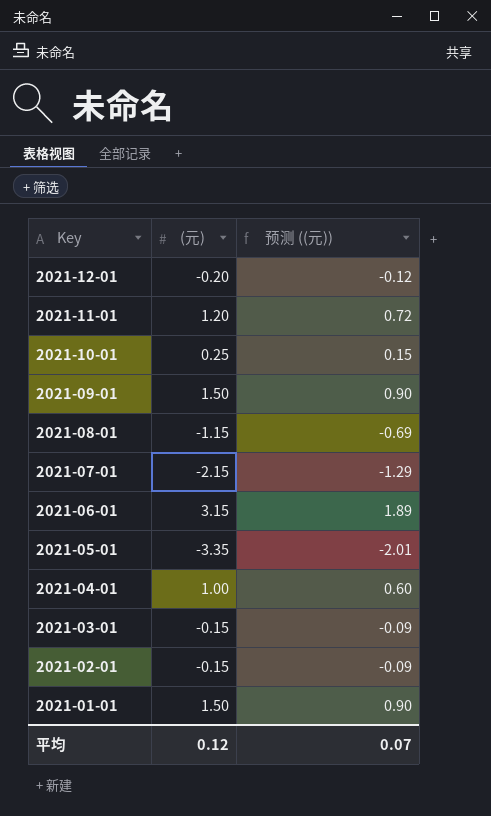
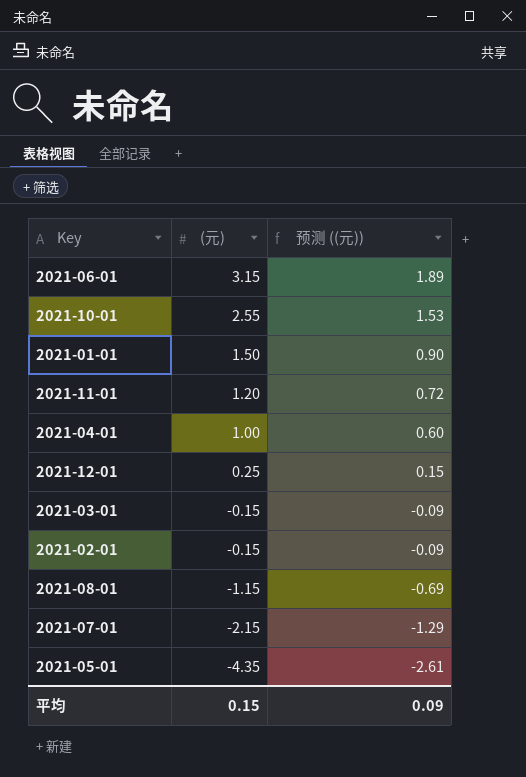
row order: Key descending -> (元) descending
row 2021-09-01: 1.50 | 0.90 -> none
2021-10-01 | (元): 0.25 -> 2.55
2021-10-01 | 预测 ((元)): 0.15 -> 1.53
2021-12-01 | (元): -0.20 -> 0.25
2021-12-01 | 预测 ((元)): -0.12 -> 0.15
2021-05-01 | (元): -3.35 -> -4.35
2021-05-01 | 预测 ((元)): -2.01 -> -2.61
平均 | (元): 0.12 -> 0.15
平均 | 预测 ((元)): 0.07 -> 0.09

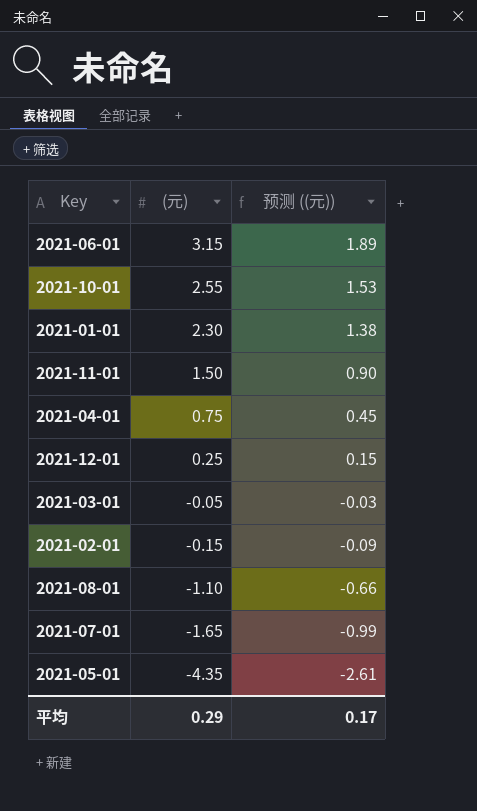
2021-01-01 | (元): 1.50 -> 2.30
2021-01-01 | 预测 ((元)): 0.90 -> 1.38
2021-11-01 | (元): 1.20 -> 1.50
2021-11-01 | 预测 ((元)): 0.72 -> 0.90
2021-04-01 | (元): 1.00 -> 0.75
2021-04-01 | 预测 ((元)): 0.60 -> 0.45
2021-03-01 | (元): -0.15 -> -0.05
2021-03-01 | 预测 ((元)): -0.09 -> -0.03
2021-08-01 | (元): -1.15 -> -1.10
2021-08-01 | 预测 ((元)): -0.69 -> -0.66
2021-07-01 | (元): -2.15 -> -1.65
2021-07-01 | 预测 ((元)): -1.29 -> -0.99
平均 | (元): 0.15 -> 0.29
平均 | 预测 ((元)): 0.09 -> 0.17

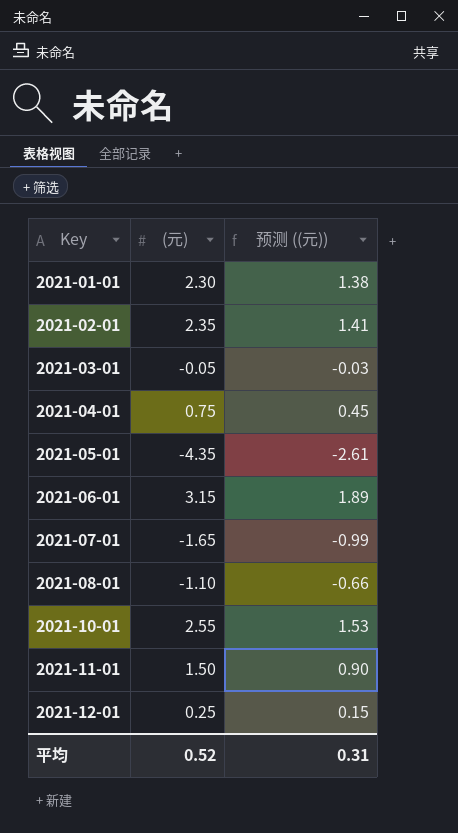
row order: (元) descending -> Key ascending
2021-02-01 | (元): -0.15 -> 2.35
2021-02-01 | 预测 ((元)): -0.09 -> 1.41
平均 | (元): 0.29 -> 0.52
平均 | 预测 ((元)): 0.17 -> 0.31

